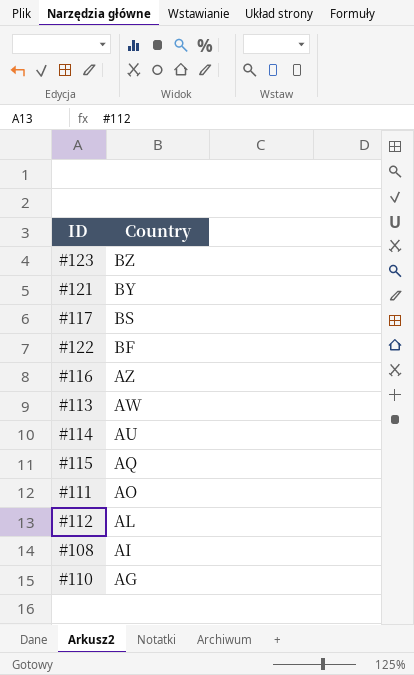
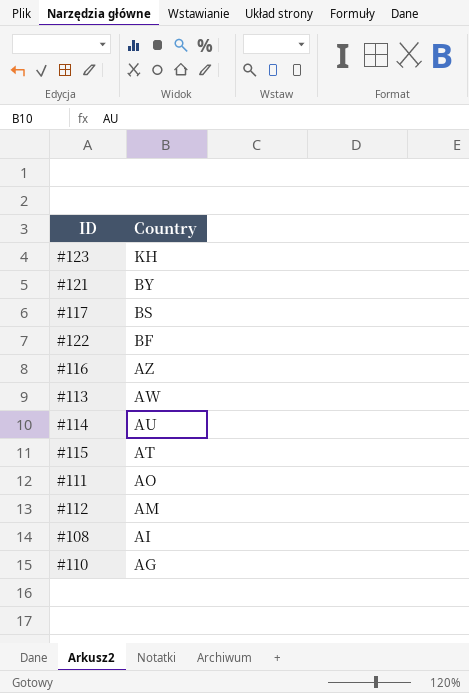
#123 | Country: BZ -> KH
#115 | Country: AQ -> AT
#112 | Country: AL -> AM

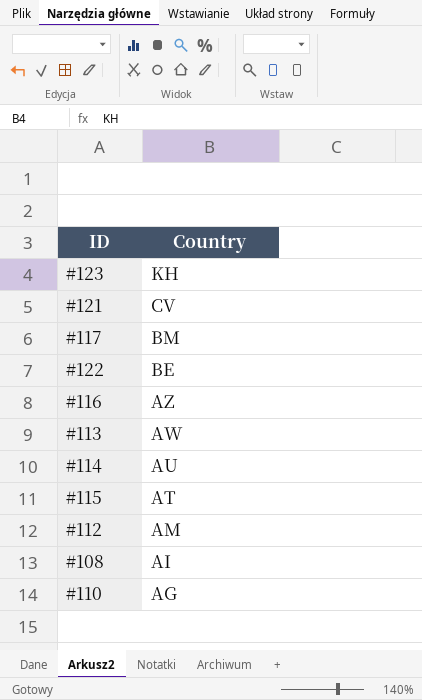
row #111: AO -> none
#121 | Country: BY -> CV
#117 | Country: BS -> BM
#122 | Country: BF -> BE

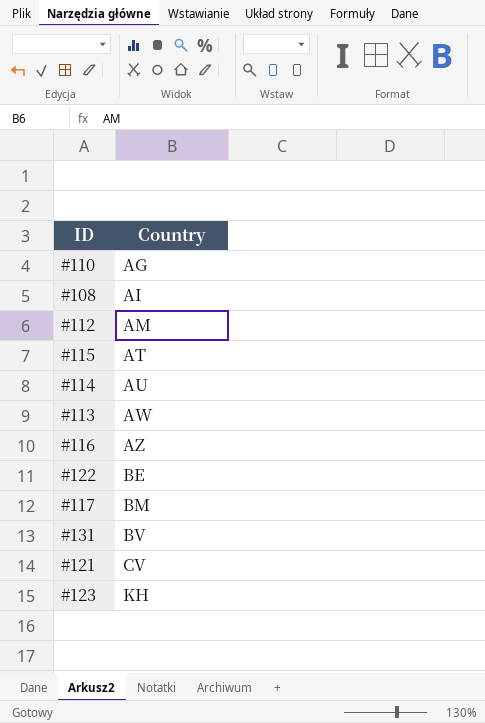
row order: Country descending -> Country ascending
row #131: none -> BV

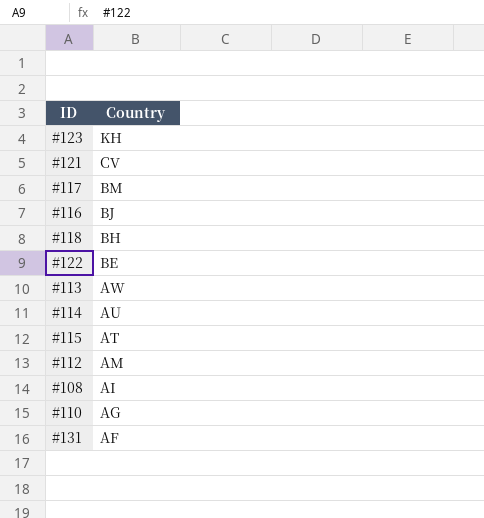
row order: Country ascending -> Country descending
#116 | Country: AZ -> BJ
row #118: none -> BH
#131 | Country: BV -> AF

